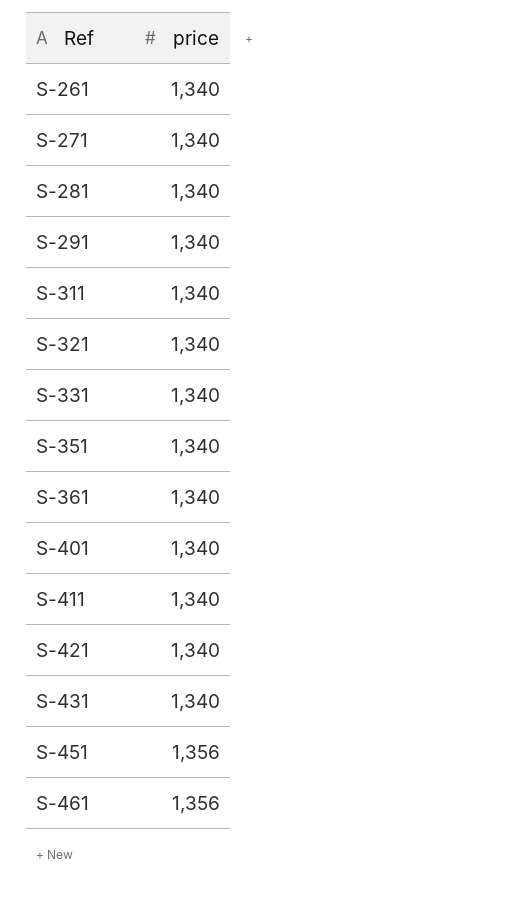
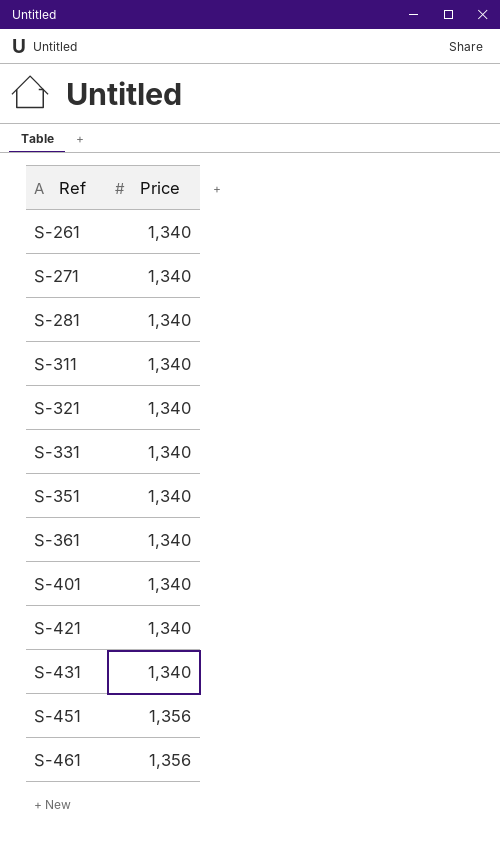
column name: price -> Price
row S-291: 1,340 -> none
row S-411: 1,340 -> none

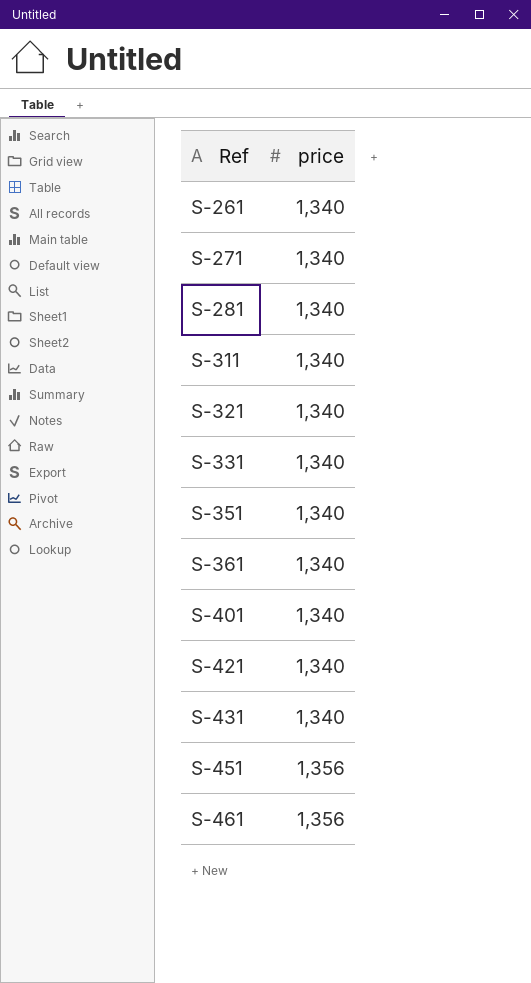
column name: Price -> price

